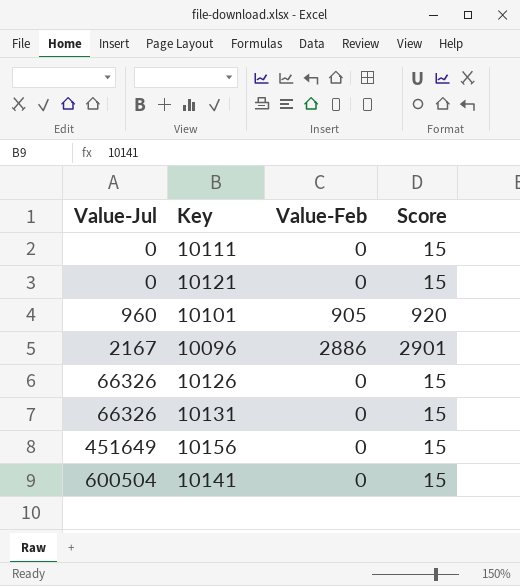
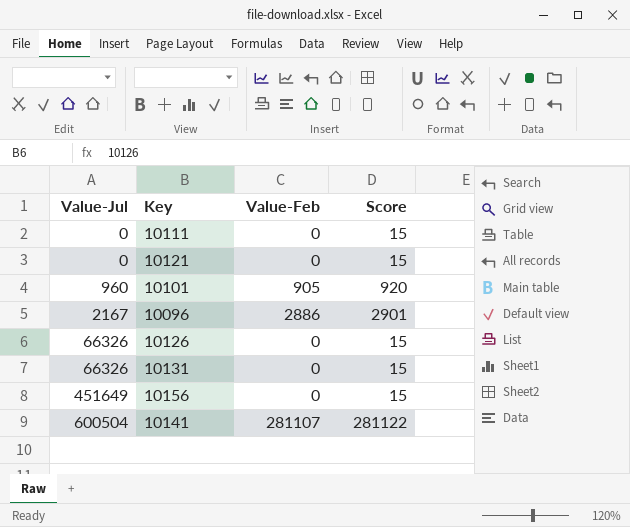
10141 | Value-Feb: 0 -> 281107
10141 | Score: 15 -> 281122

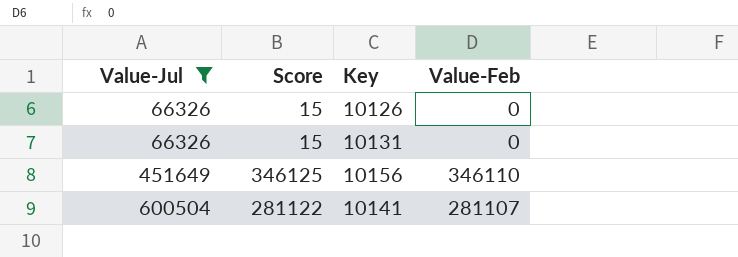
filter: none -> Value-Jul >= 66326
column Score | position: 4 -> 2
10156 | Score: 15 -> 346125
10156 | Value-Feb: 0 -> 346110

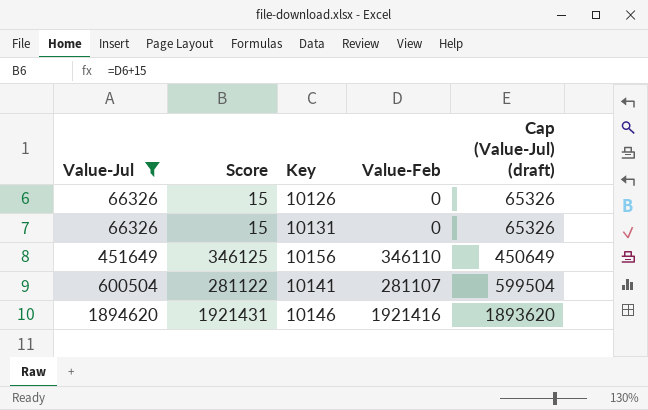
column Cap (Value-Jul) (draft) | formula: none -> [Value-Jul] - 1000
row 10146: none -> 1894620 | 1921431 | 1921416 | 1893620

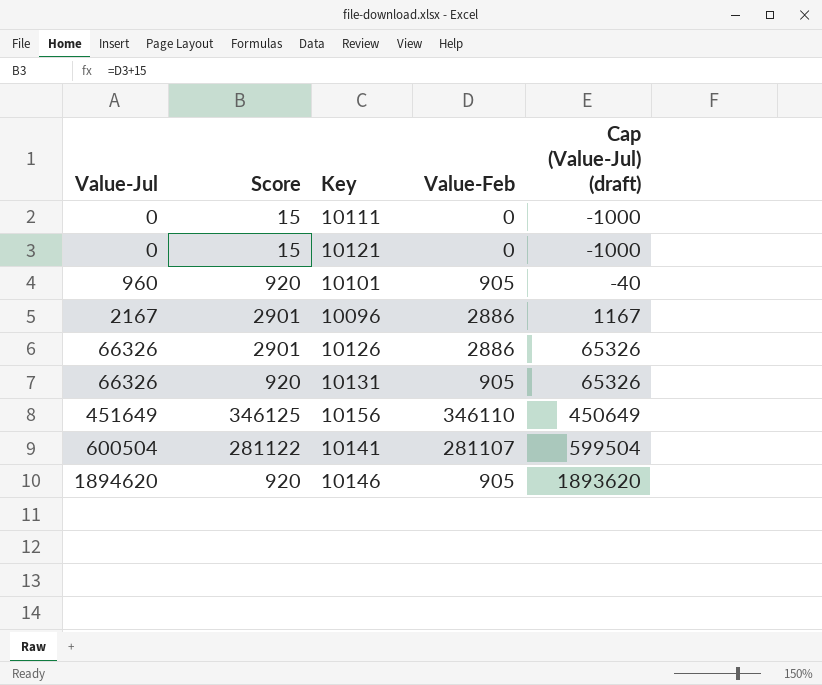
filter: Value-Jul >= 66326 -> none
10126 | Score: 15 -> 2901
10126 | Value-Feb: 0 -> 2886
10131 | Score: 15 -> 920
10131 | Value-Feb: 0 -> 905
10146 | Score: 1921431 -> 920
10146 | Value-Feb: 1921416 -> 905

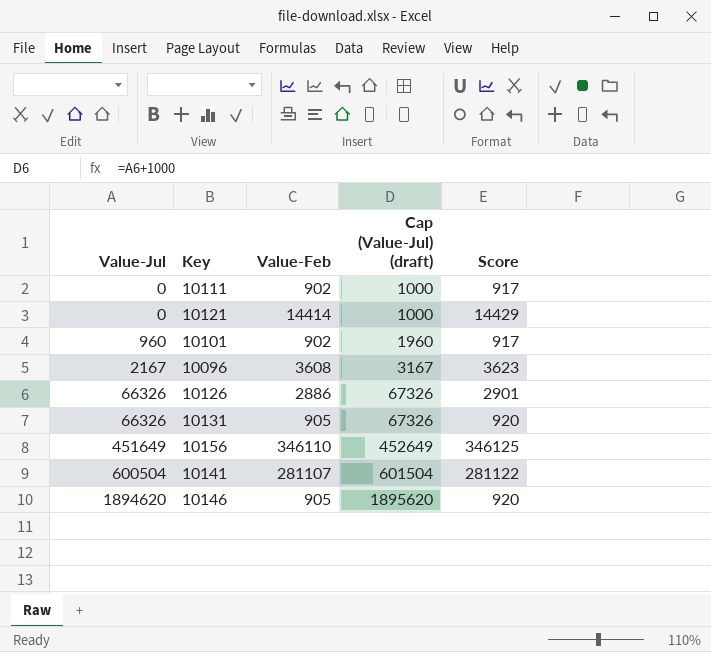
column Cap (Value-Jul) (draft) | formula: [Value-Jul] - 1000 -> [Value-Jul] + 1000
column Score | position: 2 -> 5
10111 | Value-Feb: 0 -> 902
10111 | Score: 15 -> 917
10121 | Value-Feb: 0 -> 14414
10121 | Score: 15 -> 14429
10101 | Value-Feb: 905 -> 902
10101 | Score: 920 -> 917
10096 | Value-Feb: 2886 -> 3608
10096 | Score: 2901 -> 3623

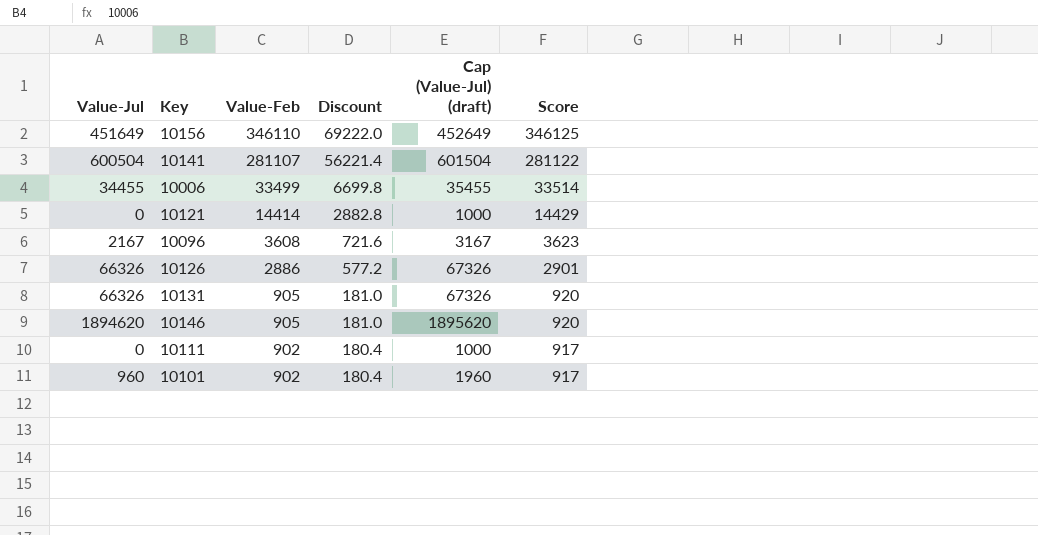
row order: Value-Jul ascending -> Value-Feb descending
column Discount | formula: none -> [Value-Feb] * 0.2
row 10006: none -> 34455 | 33499 | 6699.8 | 35455 | 33514

